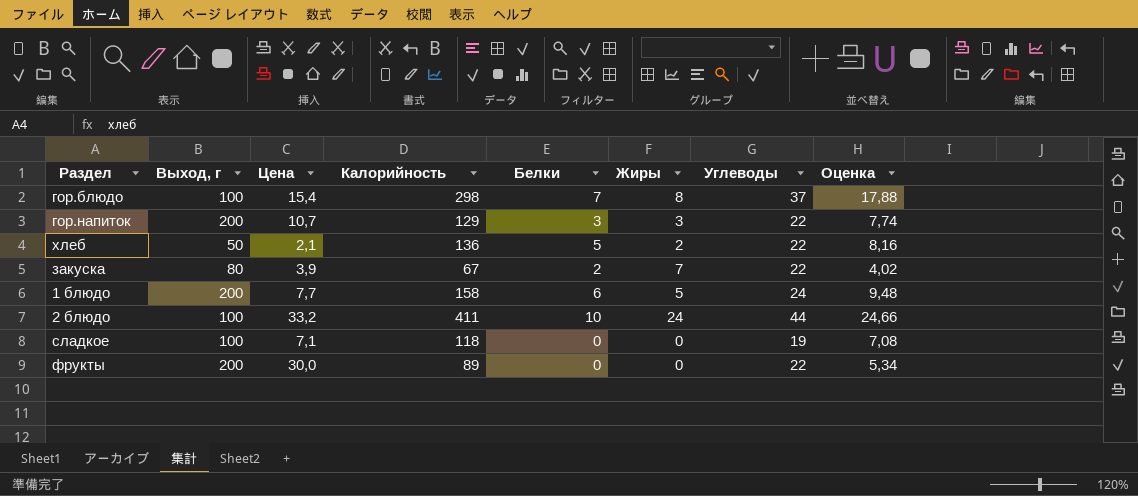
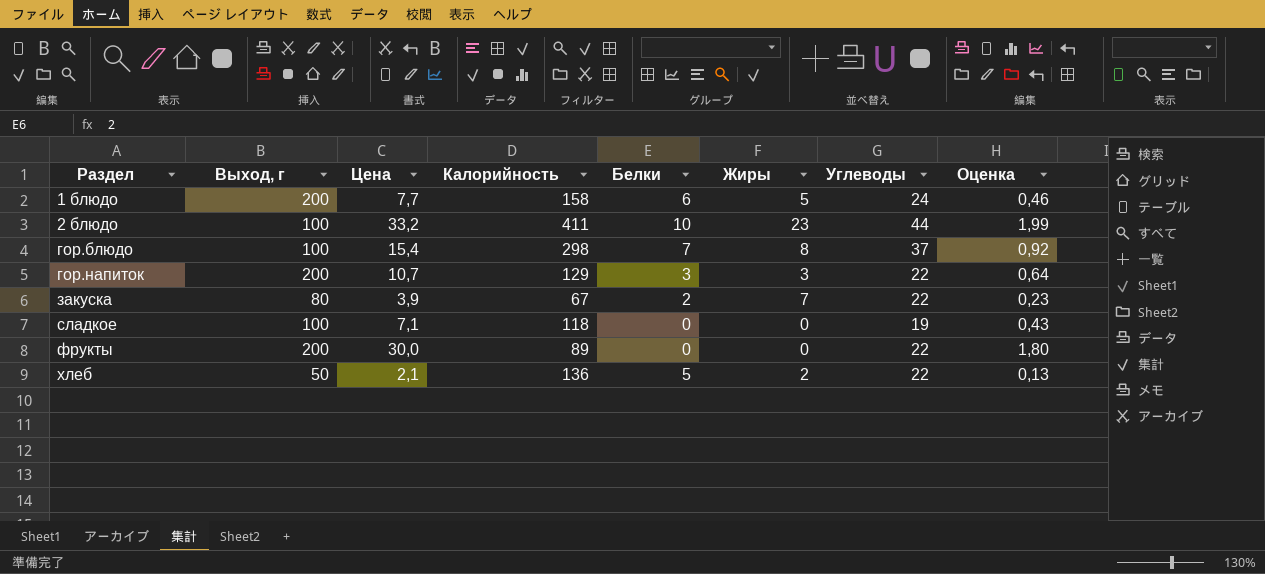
row order: none -> Раздел ascending
column Оценка | formula: [Калорийность] * 0,06 -> [Цена] * 0,06
2 блюдо | Жиры: 24 -> 23

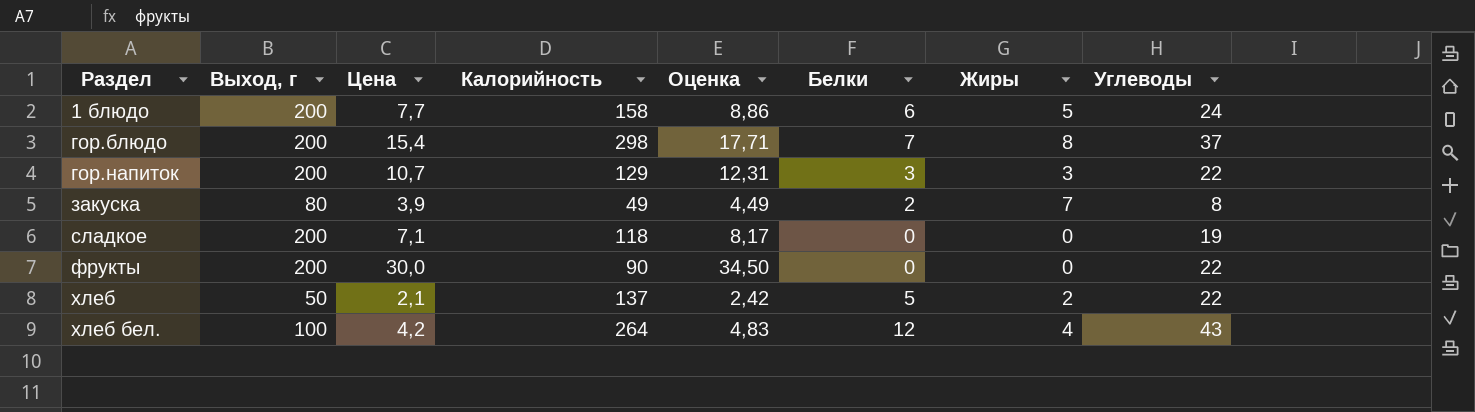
column Оценка | formula: [Цена] * 0,06 -> [Цена] * 1,15
column Оценка | position: 8 -> 5
row 2 блюдо: 100 | 33,2 | 411 | 10 | 23 | 44 | 1,99 -> none
гор.блюдо | Выход, г: 100 -> 200
закуска | Калорийность: 67 -> 49
закуска | Углеводы: 22 -> 8
сладкое | Выход, г: 100 -> 200
фрукты | Калорийность: 89 -> 90
хлеб | Калорийность: 136 -> 137
row хлеб бел.: none -> 100 | 4,2 | 264 | 4,83 | 12 | 4 | 43

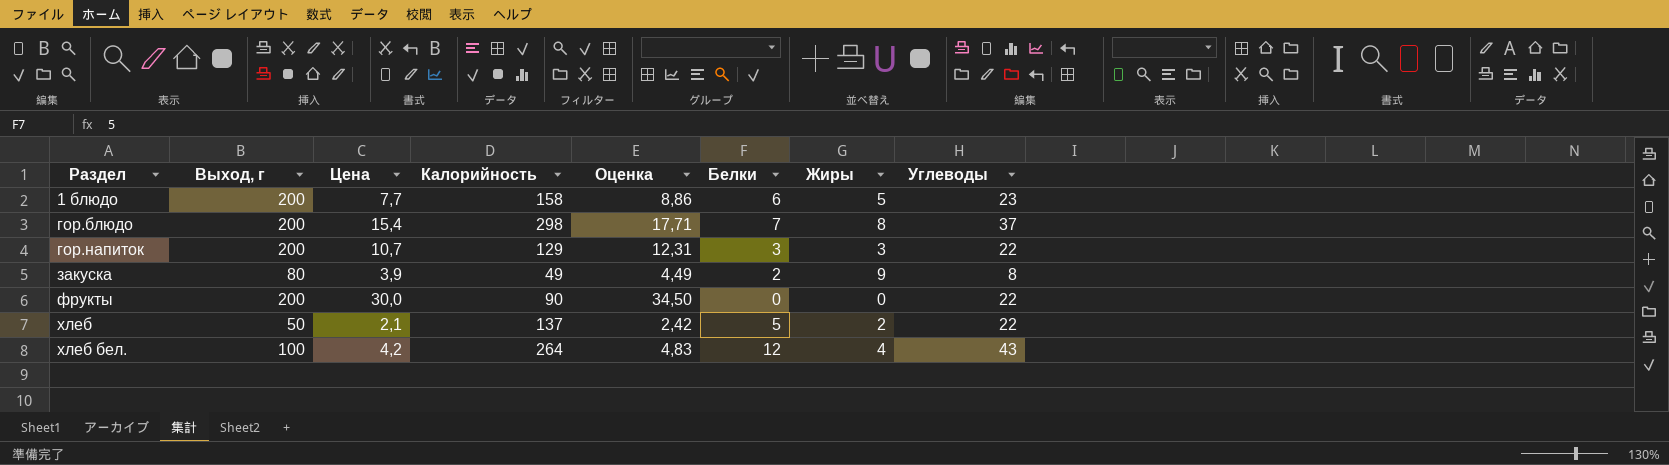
row сладкое: 200 | 7,1 | 118 | 8,17 | 0 | 0 | 19 -> none
1 блюдо | Углеводы: 24 -> 23
закуска | Жиры: 7 -> 9

